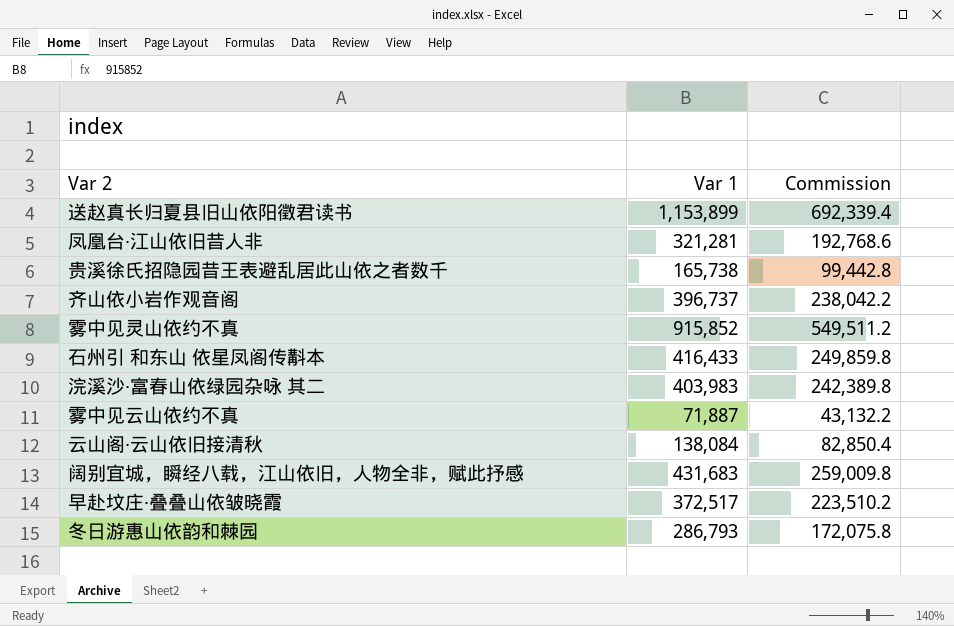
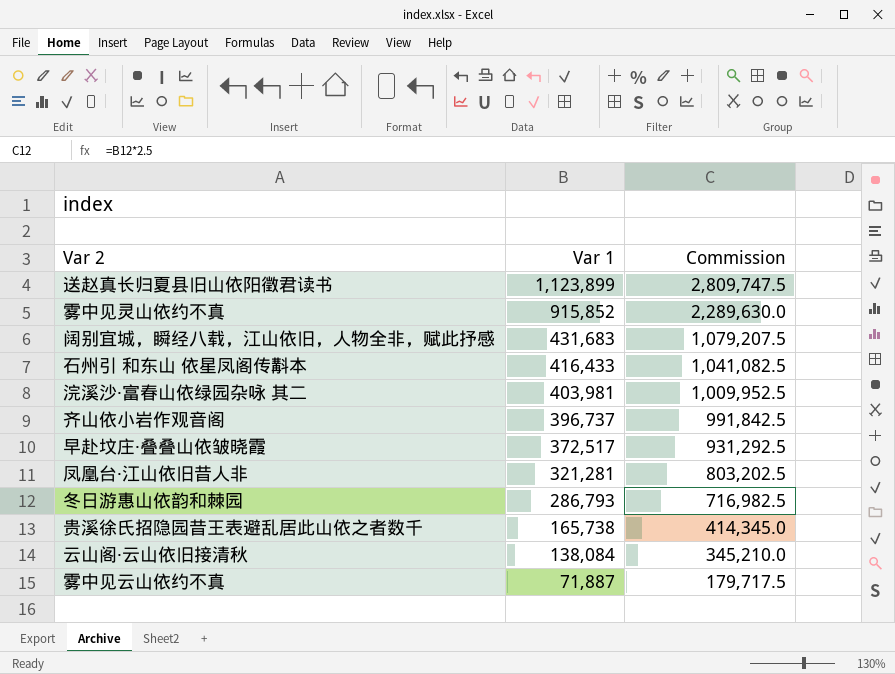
row order: none -> Var 1 descending
column Commission | formula: [Var 1] * 0.6 -> [Var 1] * 2.5
送赵真长归夏县旧山依阳徵君读书 | Var 1: 1,153,899 -> 1,123,899
浣溪沙·富春山依绿园杂咏 其二 | Var 1: 403,983 -> 403,981

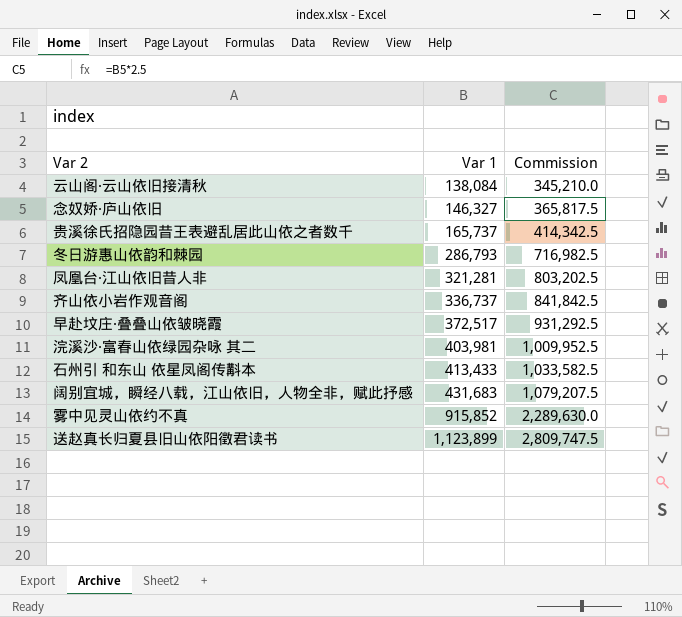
row order: Var 1 descending -> Var 1 ascending
row 雾中见云山依约不真: 71,887 | 179,717.5 -> none
row 念奴娇·庐山依旧: none -> 146,327 | 365,817.5
贵溪徐氏招隐园昔王表避乱居此山依之者数千 | Var 1: 165,738 -> 165,737
贵溪徐氏招隐园昔王表避乱居此山依之者数千 | Commission: 414,345.0 -> 414,342.5
齐山依小岩作观音阁 | Var 1: 396,737 -> 336,737
齐山依小岩作观音阁 | Commission: 991,842.5 -> 841,842.5
石州引 和东山 依星凤阁传斠本 | Var 1: 416,433 -> 413,433
石州引 和东山 依星凤阁传斠本 | Commission: 1,041,082.5 -> 1,033,582.5

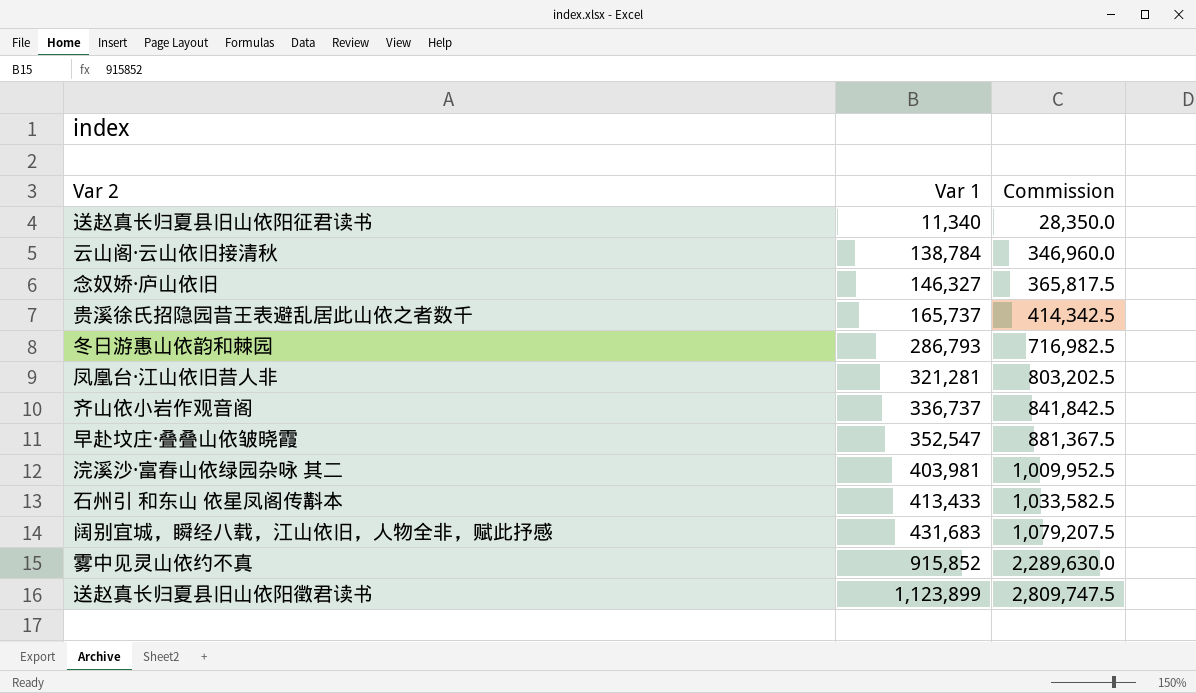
row 送赵真长归夏县旧山依阳征君读书: none -> 11,340 | 28,350.0
云山阁·云山依旧接清秋 | Var 1: 138,084 -> 138,784
云山阁·云山依旧接清秋 | Commission: 345,210.0 -> 346,960.0
早赴坟庄·叠叠山依皱晓霞 | Var 1: 372,517 -> 352,547
早赴坟庄·叠叠山依皱晓霞 | Commission: 931,292.5 -> 881,367.5

